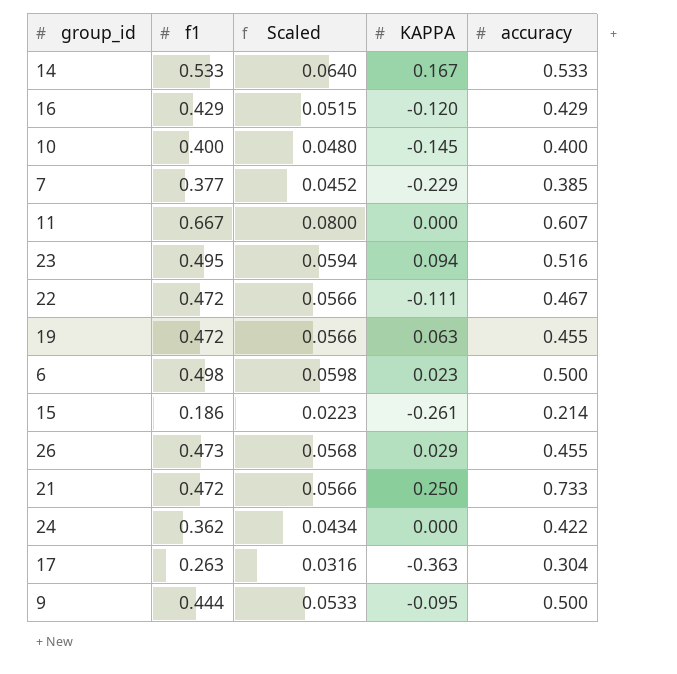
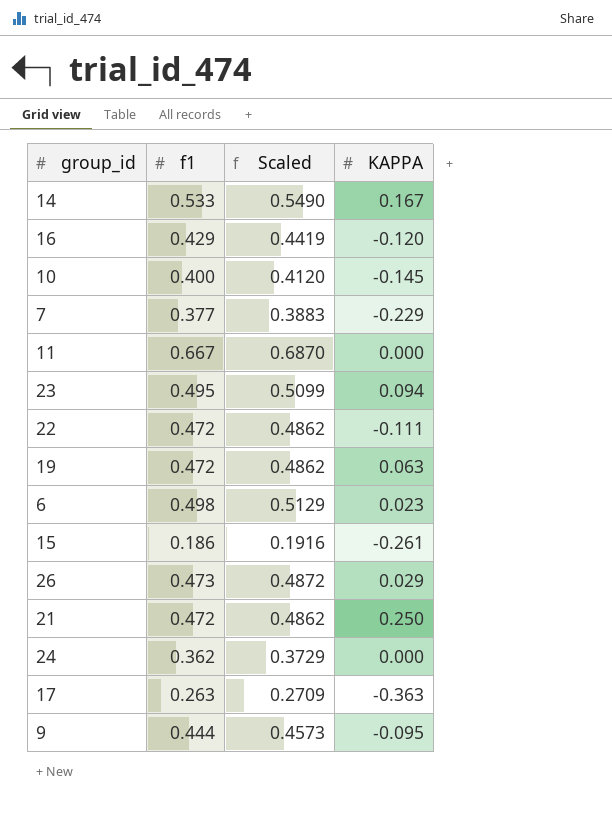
column accuracy | position: 5 -> none
column Scaled | formula: [f1] * 0.12 -> [f1] * 1.03

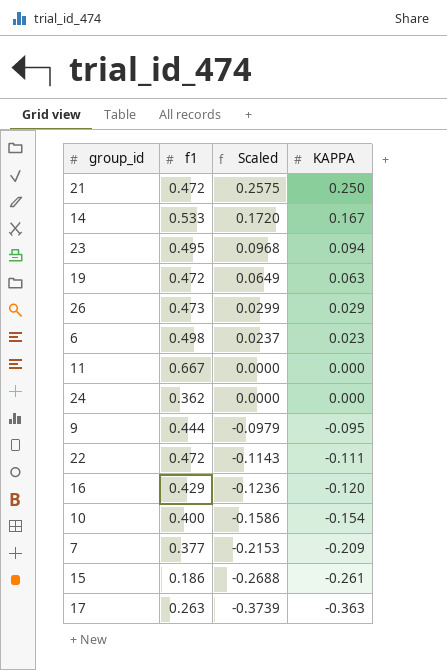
row order: none -> Scaled descending
column Scaled | formula: [f1] * 1.03 -> [KAPPA] * 1.03
10 | KAPPA: -0.145 -> -0.154
7 | KAPPA: -0.229 -> -0.209

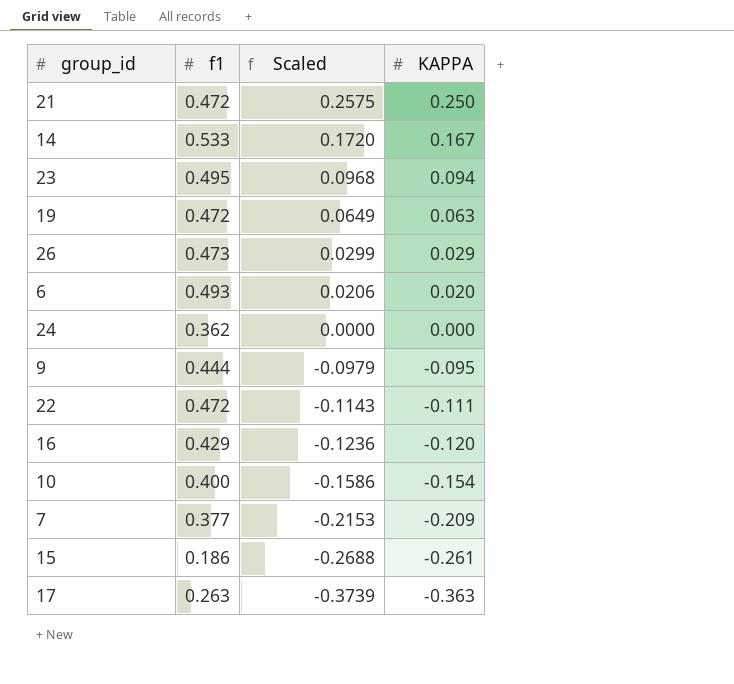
row 11: 0.667 | 0.0000 | 0.000 -> none
6 | f1: 0.498 -> 0.493
6 | Scaled: 0.0237 -> 0.0206
6 | KAPPA: 0.023 -> 0.020

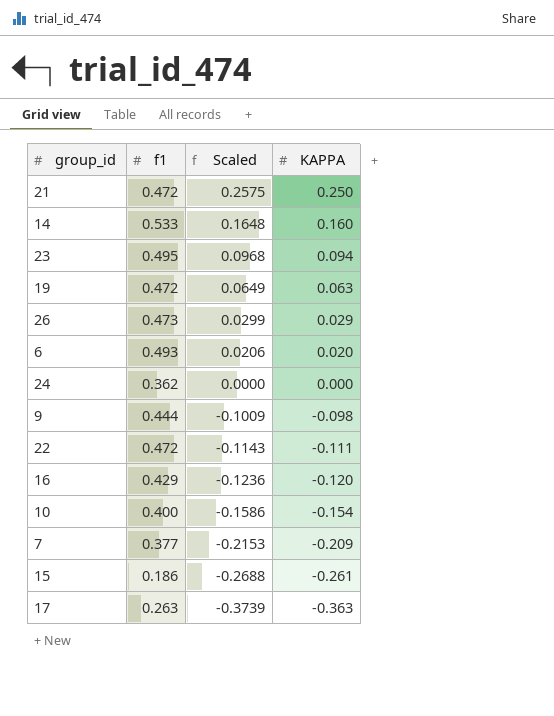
14 | Scaled: 0.1720 -> 0.1648
14 | KAPPA: 0.167 -> 0.160
9 | Scaled: -0.0979 -> -0.1009
9 | KAPPA: -0.095 -> -0.098

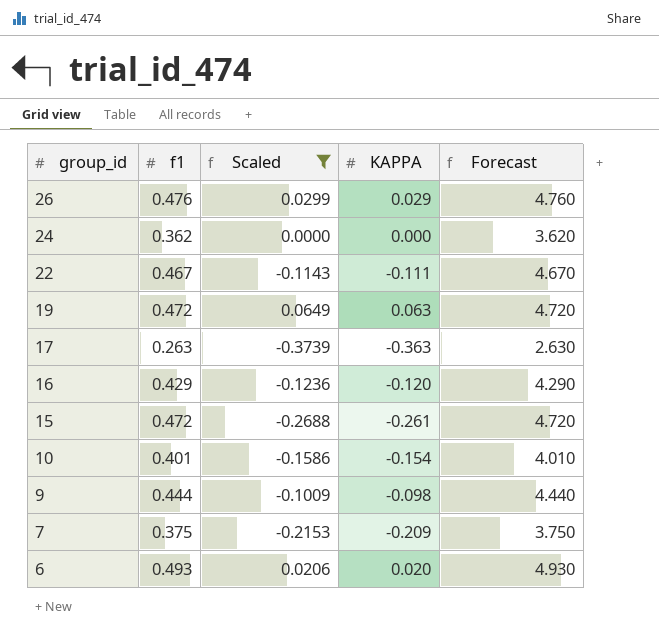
filter: none -> Scaled <= 0.0649
row order: Scaled descending -> group_id descending
column Forecast | formula: none -> [f1] * 10
26 | f1: 0.473 -> 0.476
22 | f1: 0.472 -> 0.467
15 | f1: 0.186 -> 0.472
10 | f1: 0.400 -> 0.401
7 | f1: 0.377 -> 0.375

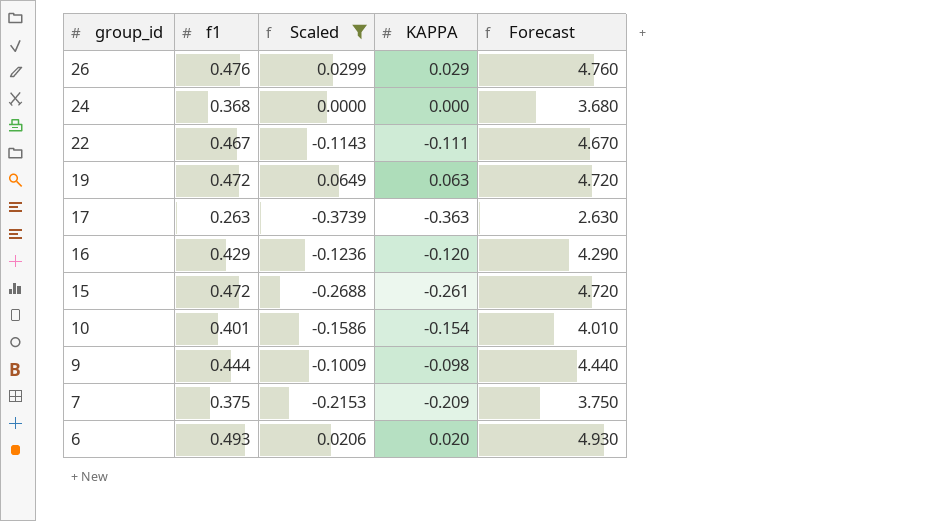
24 | f1: 0.362 -> 0.368
24 | Forecast: 3.620 -> 3.680

